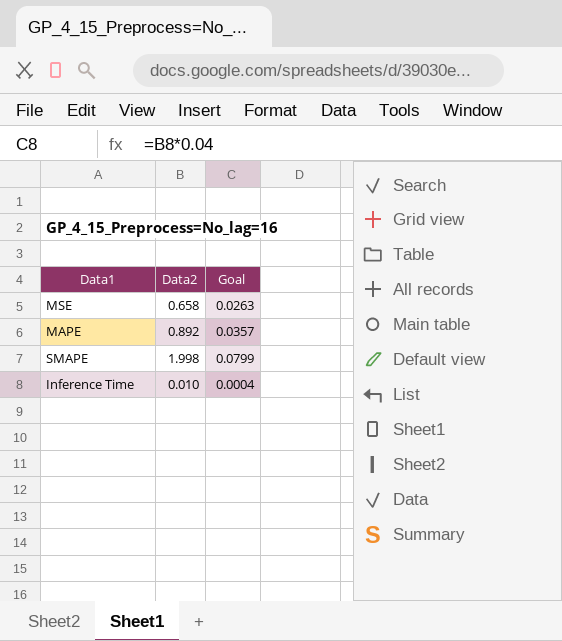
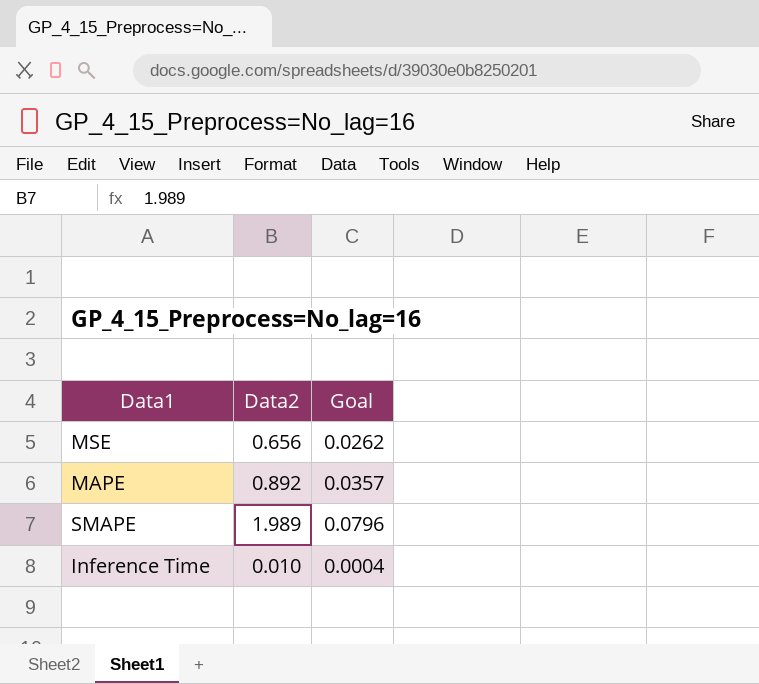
MSE | Data2: 0.658 -> 0.656
MSE | Goal: 0.0263 -> 0.0262
SMAPE | Data2: 1.998 -> 1.989
SMAPE | Goal: 0.0799 -> 0.0796

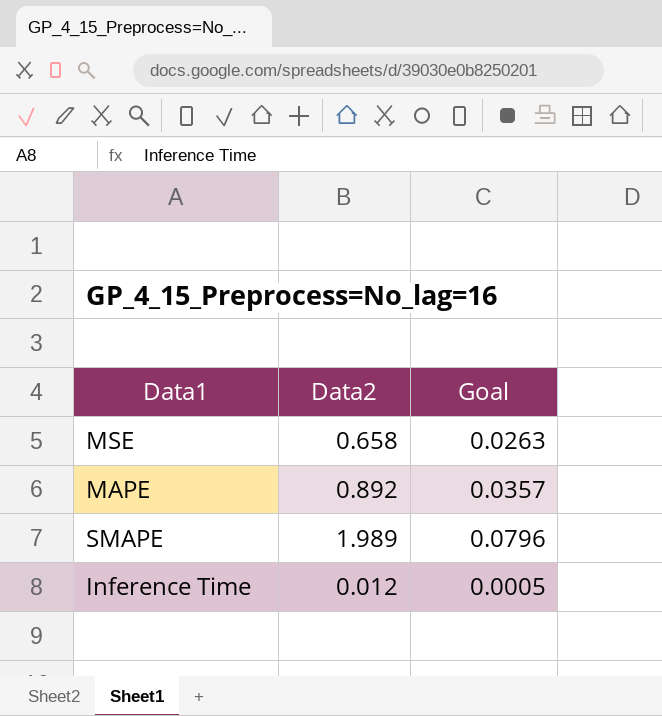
MSE | Data2: 0.656 -> 0.658
MSE | Goal: 0.0262 -> 0.0263
Inference Time | Data2: 0.010 -> 0.012
Inference Time | Goal: 0.0004 -> 0.0005

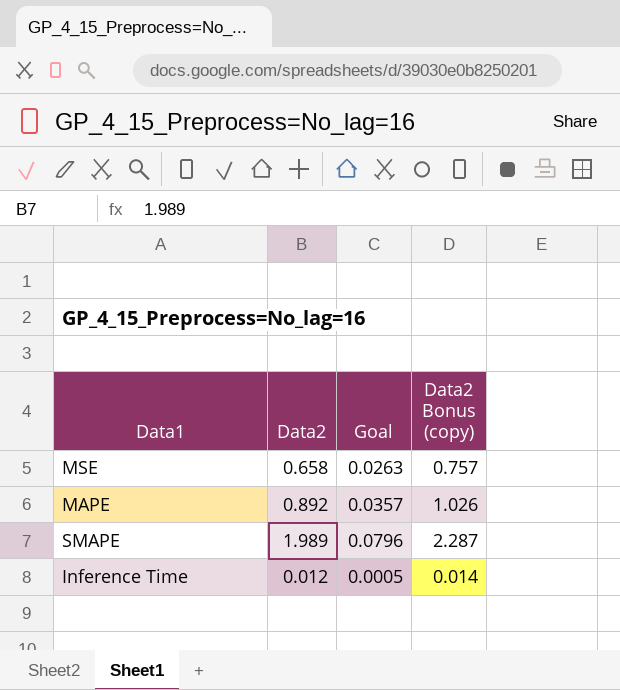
column Data2 Bonus (copy) | formula: none -> [Data2] * 1.15

